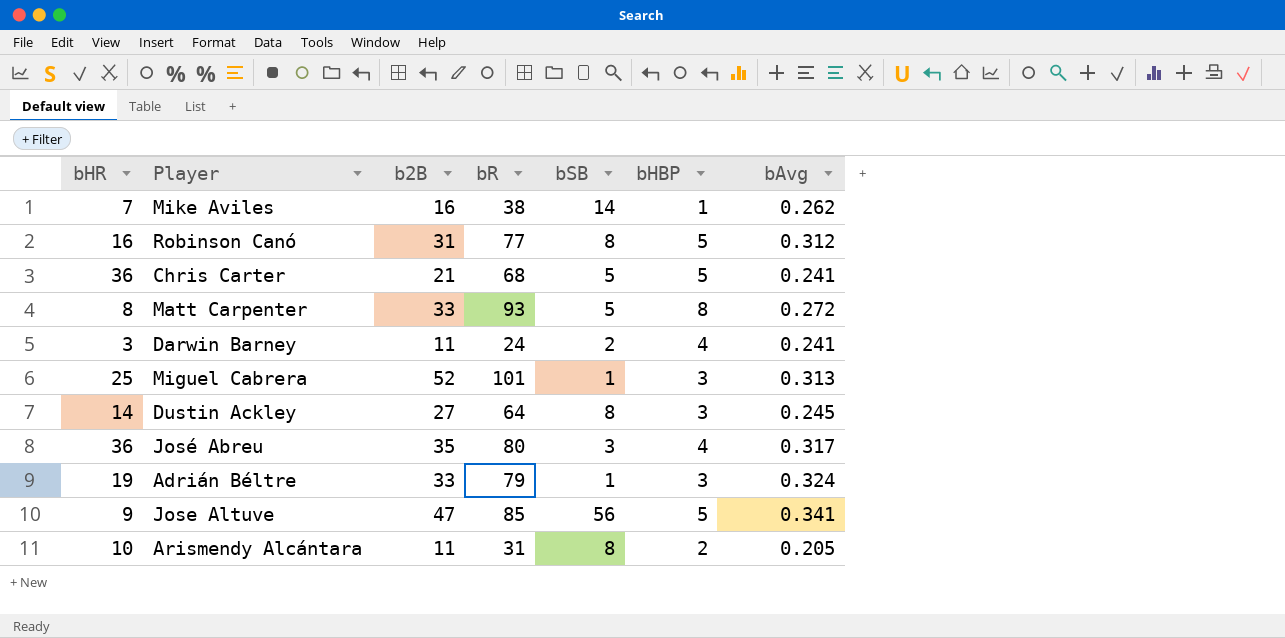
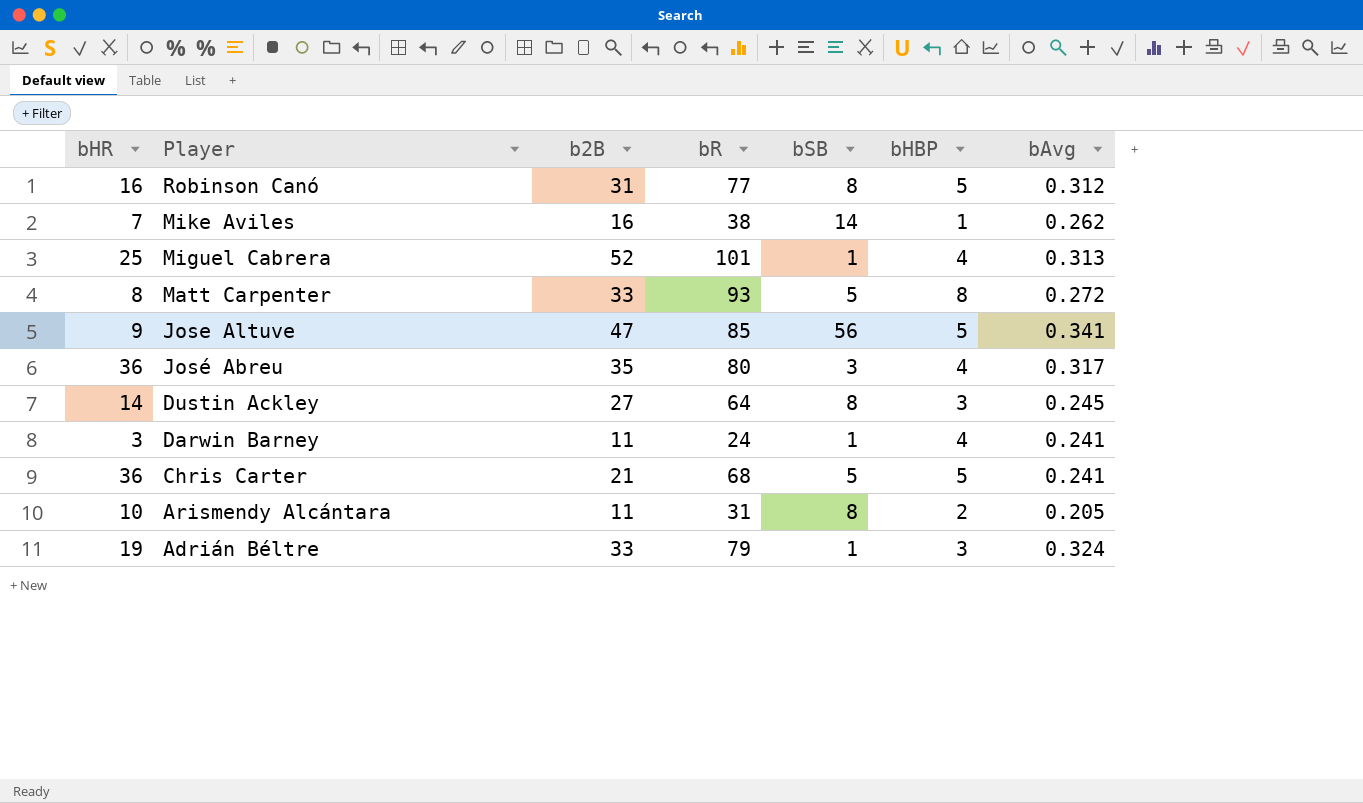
row order: none -> Player descending
Miguel Cabrera | bHBP: 3 -> 4
Darwin Barney | bSB: 2 -> 1

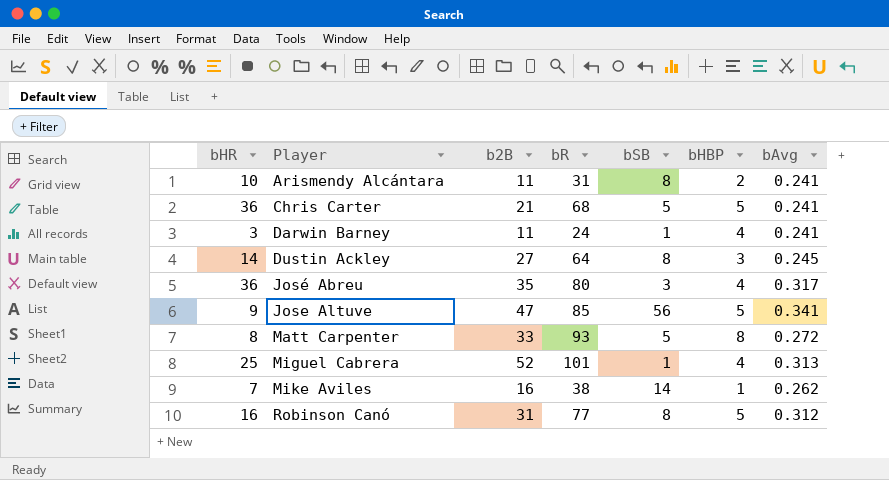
row order: Player descending -> Player ascending
row Adrián Béltre: 19 | 33 | 79 | 1 | 3 | 0.324 -> none
Arismendy Alcántara | bAvg: 0.205 -> 0.241

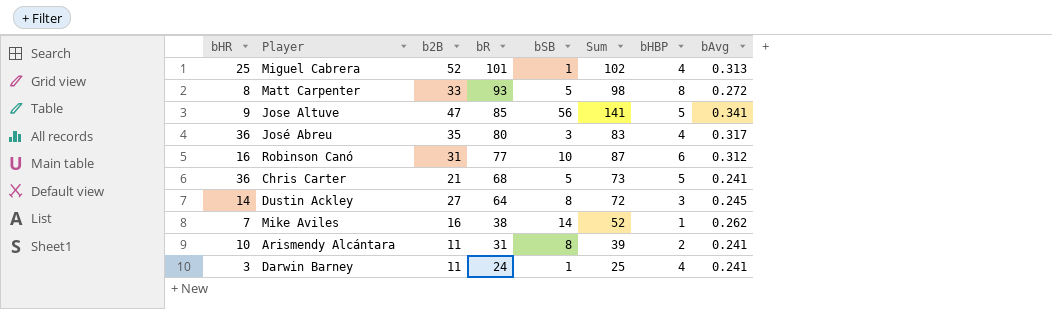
row order: Player ascending -> bR descending
column Sum | formula: none -> [bR] + [bSB]
Robinson Canó | bSB: 8 -> 10
Robinson Canó | bHBP: 5 -> 6

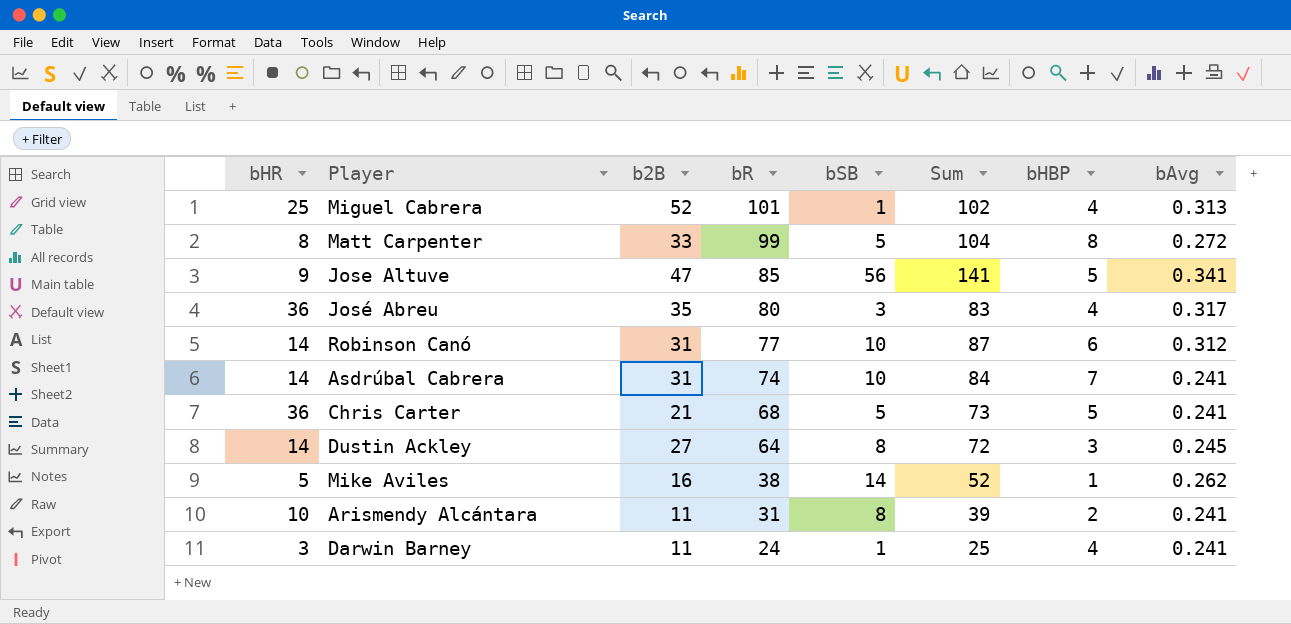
Matt Carpenter | bR: 93 -> 99
Matt Carpenter | Sum: 98 -> 104
Robinson Canó | bHR: 16 -> 14
row Asdrúbal Cabrera: none -> 14 | 31 | 74 | 10 | 84 | 7 | 0.241
Mike Aviles | bHR: 7 -> 5

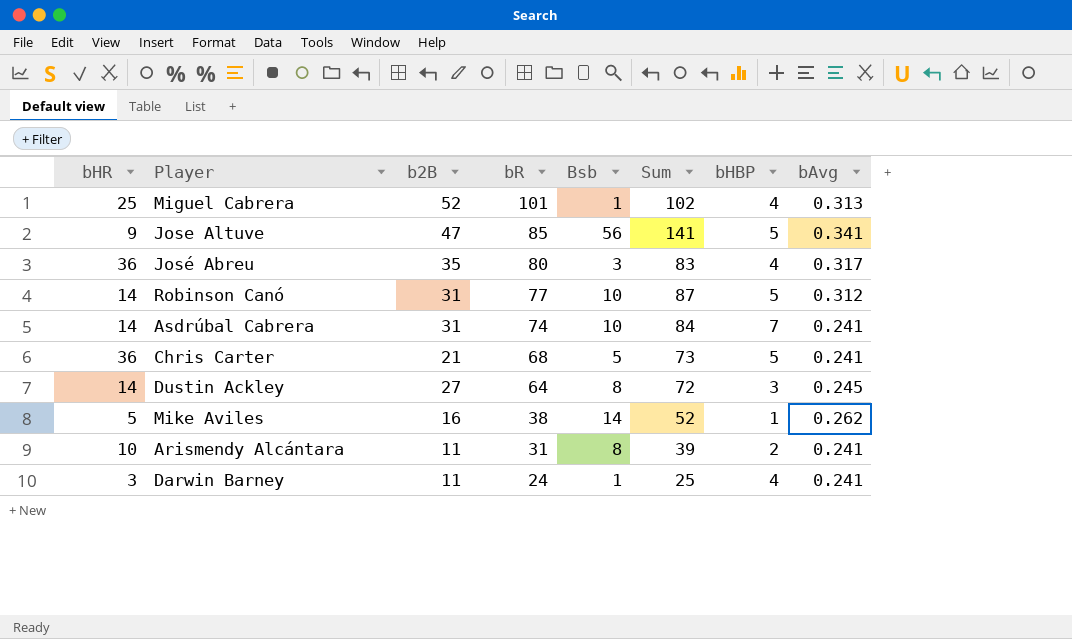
column name: bSB -> Bsb
row Matt Carpenter: 8 | 33 | 99 | 5 | 104 | 8 | 0.272 -> none
Robinson Canó | bHBP: 6 -> 5

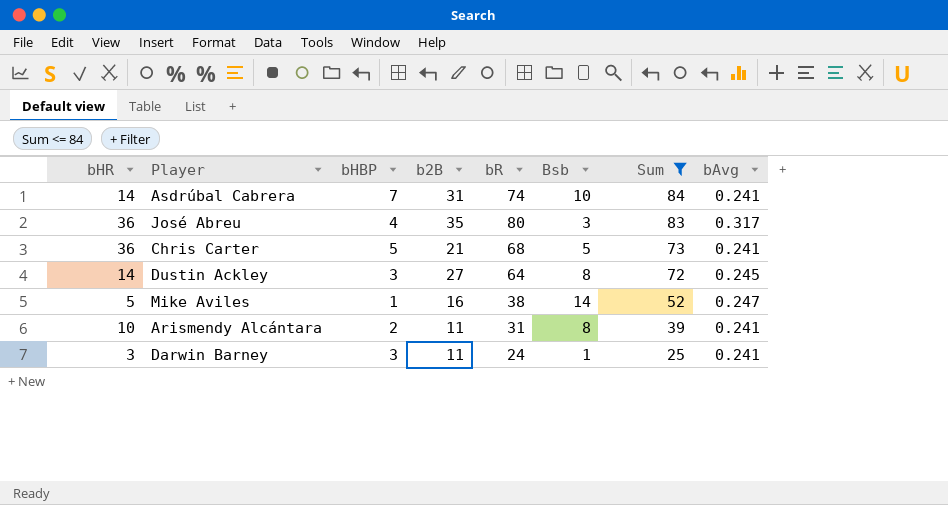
filter: none -> Sum <= 84
row order: bR descending -> Sum descending
column bHBP | position: 7 -> 3
Mike Aviles | bAvg: 0.262 -> 0.247
Darwin Barney | bHBP: 4 -> 3

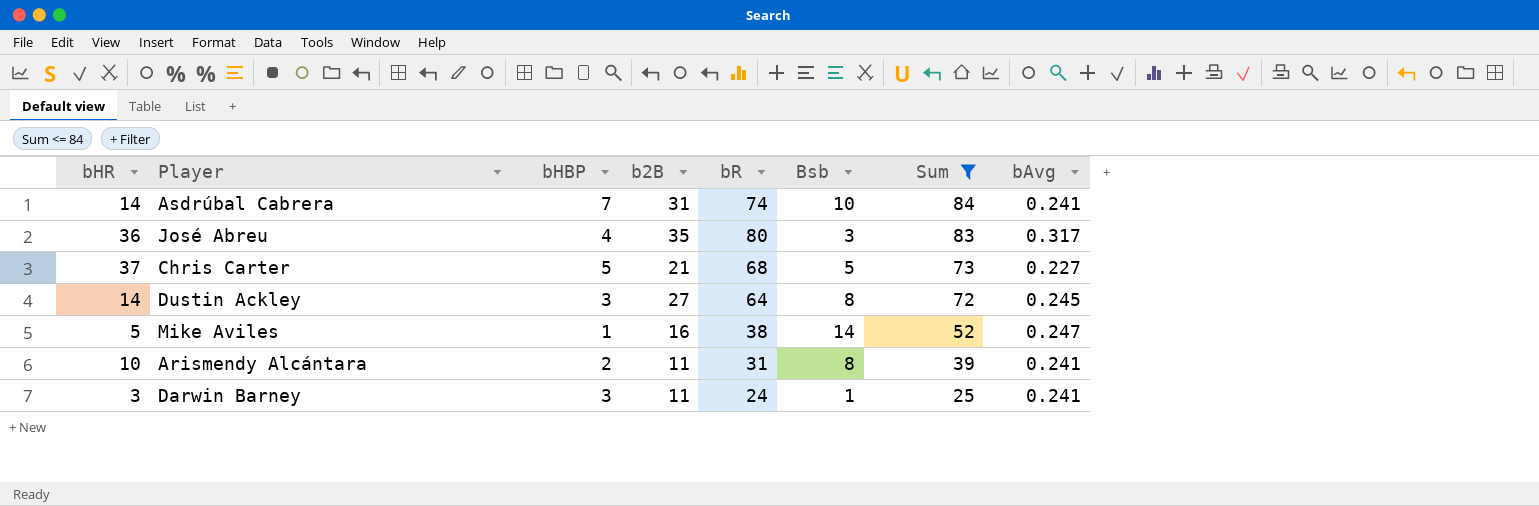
Chris Carter | bHR: 36 -> 37
Chris Carter | bAvg: 0.241 -> 0.227

